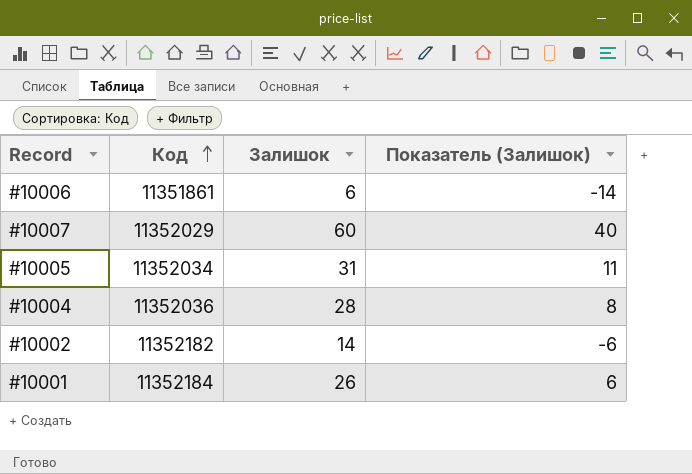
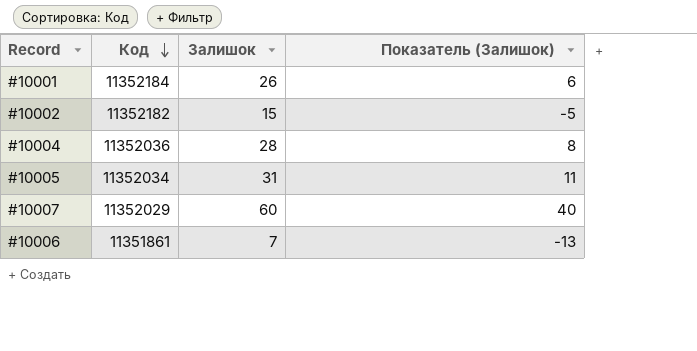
row order: Код ascending -> Код descending
#10002 | Залишок: 14 -> 15
#10002 | Показатель (Залишок): -6 -> -5
#10006 | Залишок: 6 -> 7
#10006 | Показатель (Залишок): -14 -> -13

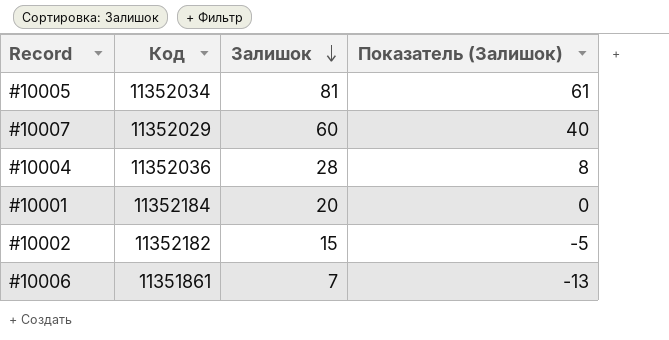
row order: Код descending -> Залишок descending
#10005 | Залишок: 31 -> 81
#10005 | Показатель (Залишок): 11 -> 61
#10001 | Залишок: 26 -> 20
#10001 | Показатель (Залишок): 6 -> 0

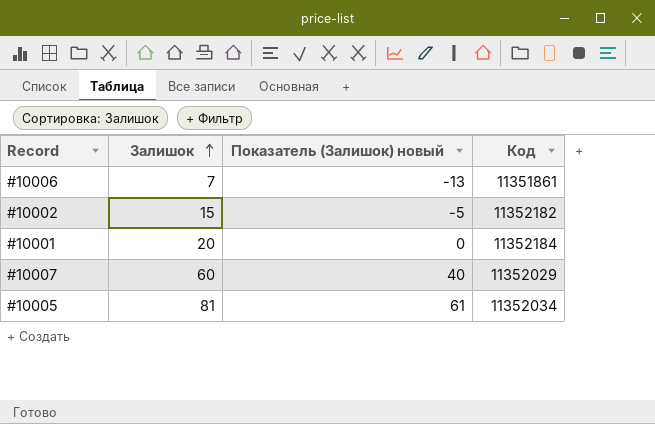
row order: Залишок descending -> Залишок ascending
column name: Показатель (Залишок) -> Показатель (Залишок) новый
column Код | position: 2 -> 4
row #10004: 11352036 | 28 | 8 -> none

